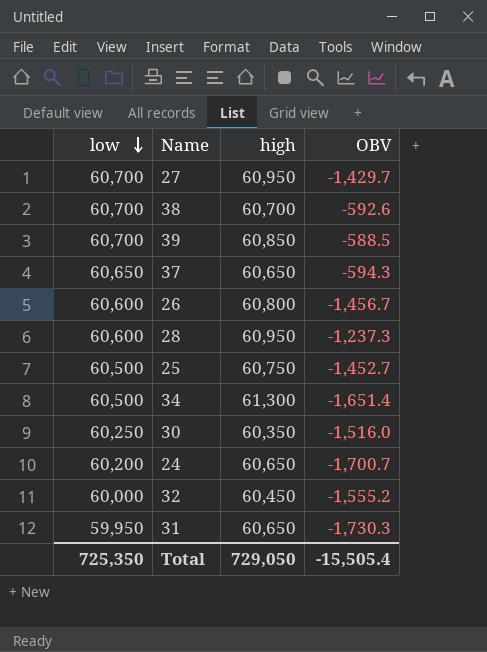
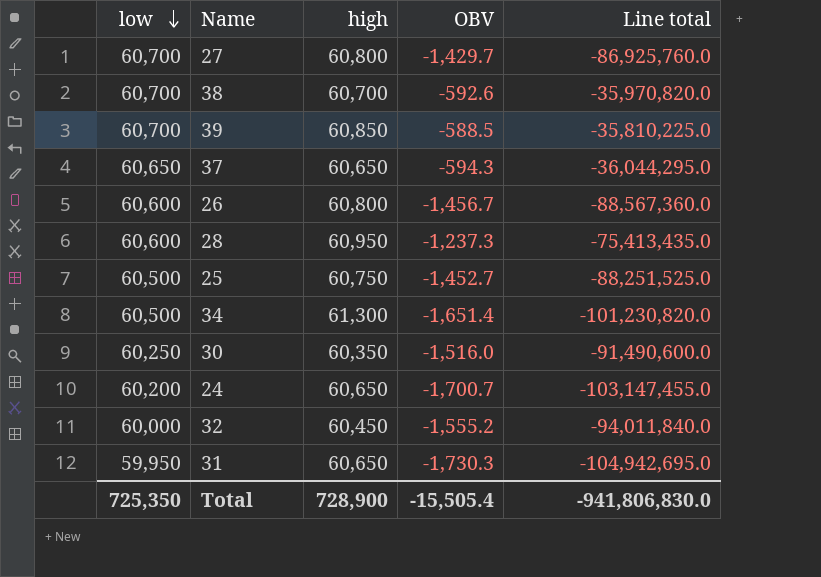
column Line total | formula: none -> [high] * [OBV]
27 | high: 60,950 -> 60,800
Total | high: 729,050 -> 728,900

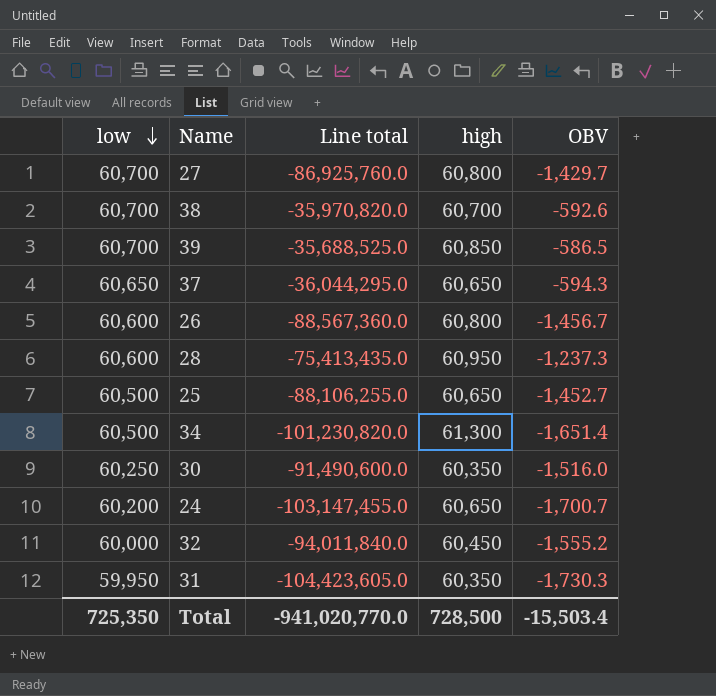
column Line total | position: 5 -> 3
39 | Line total: -35,810,225.0 -> -35,688,525.0
39 | OBV: -588.5 -> -586.5
25 | Line total: -88,251,525.0 -> -88,106,255.0
25 | high: 60,750 -> 60,650
31 | Line total: -104,942,695.0 -> -104,423,605.0
31 | high: 60,650 -> 60,350
Total | Line total: -941,806,830.0 -> -941,020,770.0
Total | high: 728,900 -> 728,500
Total | OBV: -15,505.4 -> -15,503.4

